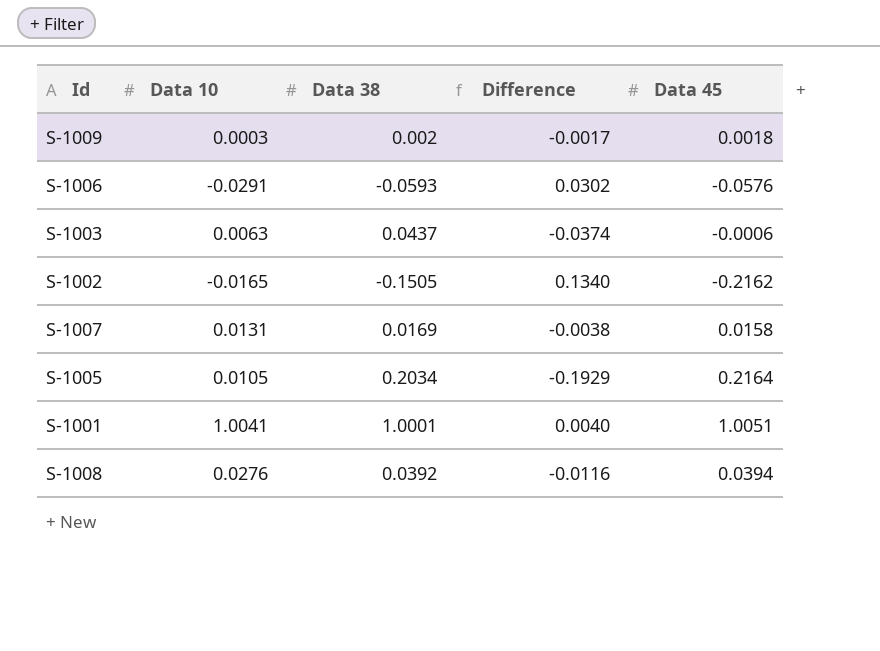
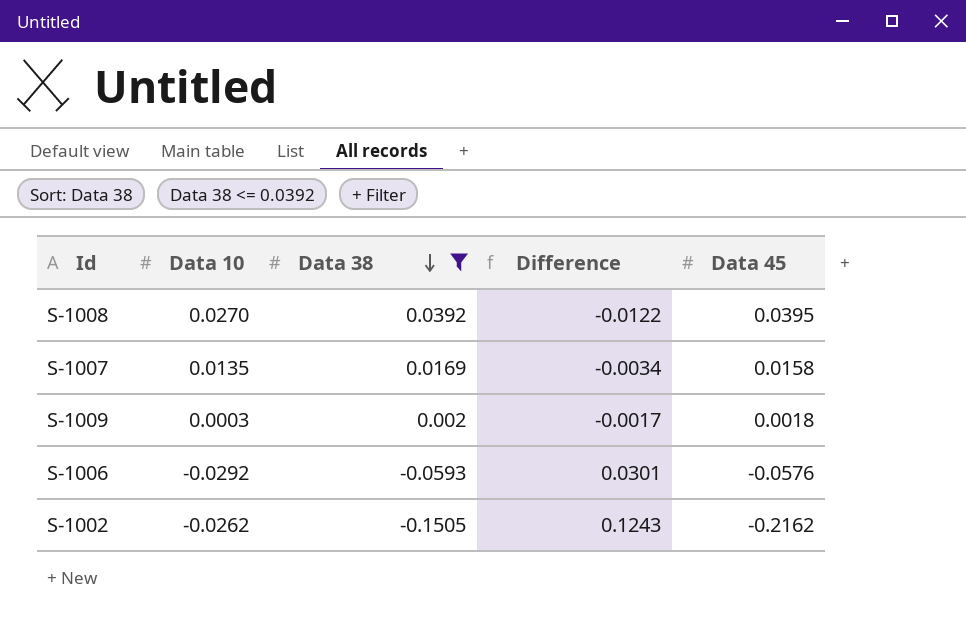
filter: none -> Data 38 <= 0.0392
row order: none -> Data 38 descending
S-1008 | Data 10: 0.0276 -> 0.0270
S-1008 | Difference: -0.0116 -> -0.0122
S-1008 | Data 45: 0.0394 -> 0.0395
S-1007 | Data 10: 0.0131 -> 0.0135
S-1007 | Difference: -0.0038 -> -0.0034
S-1006 | Data 10: -0.0291 -> -0.0292
S-1006 | Difference: 0.0302 -> 0.0301
S-1002 | Data 10: -0.0165 -> -0.0262
S-1002 | Difference: 0.1340 -> 0.1243

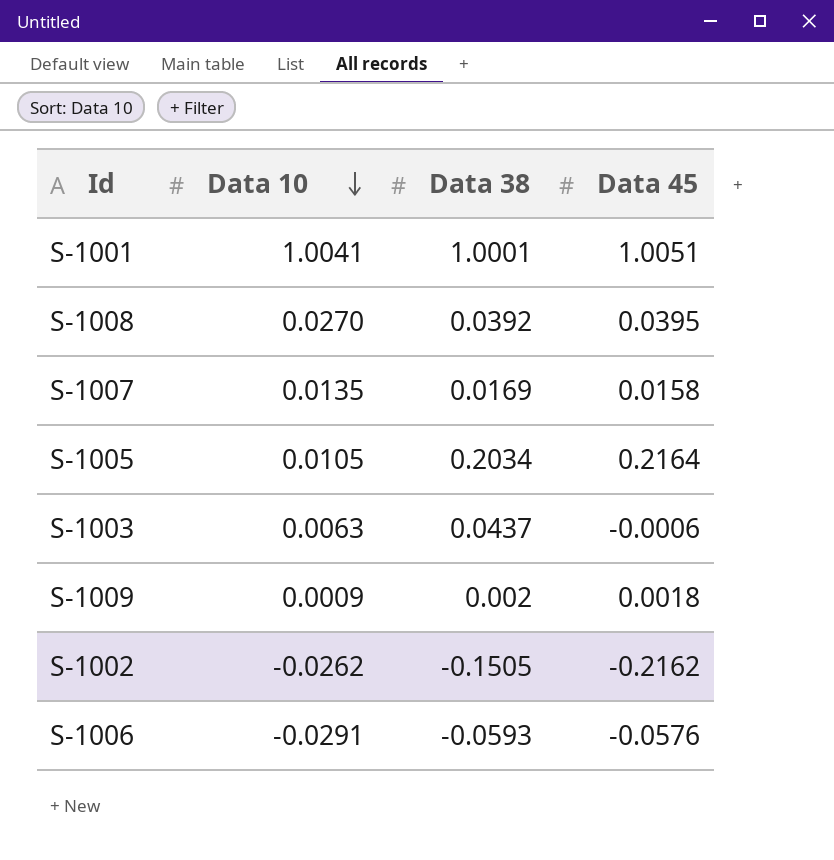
filter: Data 38 <= 0.0392 -> none
row order: Data 38 descending -> Data 10 descending
column Difference | formula: [Data 10] - [Data 38] -> none
S-1009 | Data 10: 0.0003 -> 0.0009
S-1006 | Data 10: -0.0292 -> -0.0291

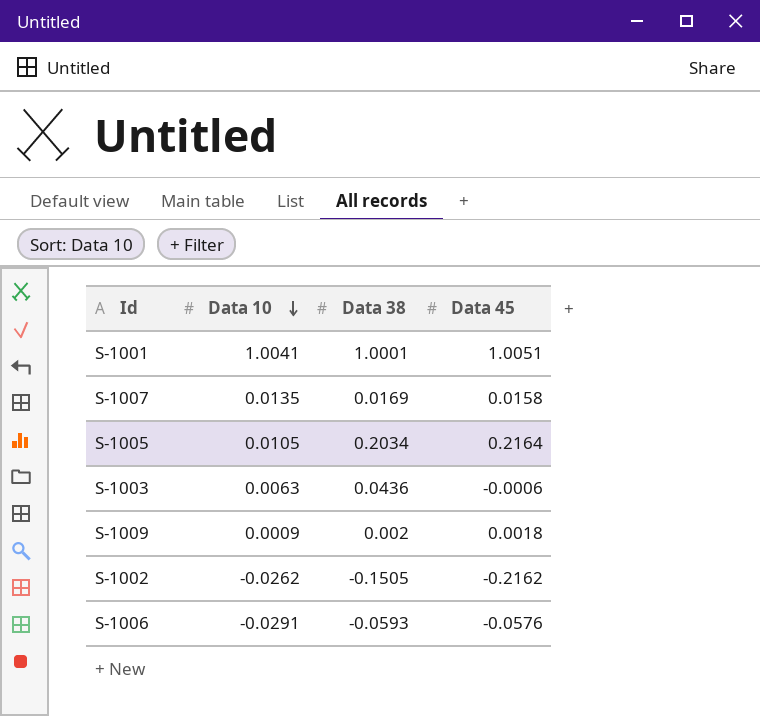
row S-1008: 0.0270 | 0.0392 | 0.0395 -> none
S-1003 | Data 38: 0.0437 -> 0.0436

